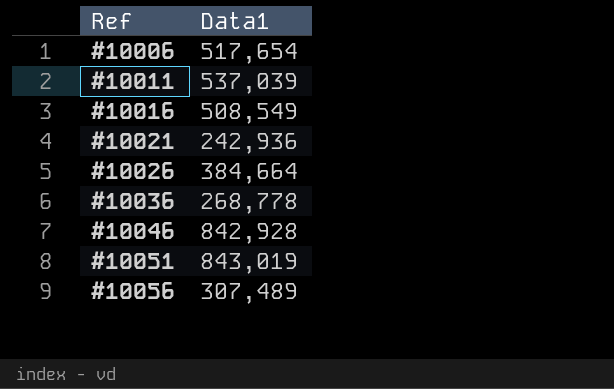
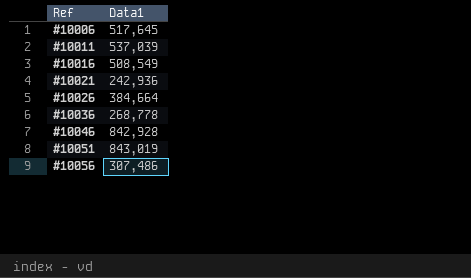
#10006 | Data1: 517,654 -> 517,645
#10056 | Data1: 307,489 -> 307,486

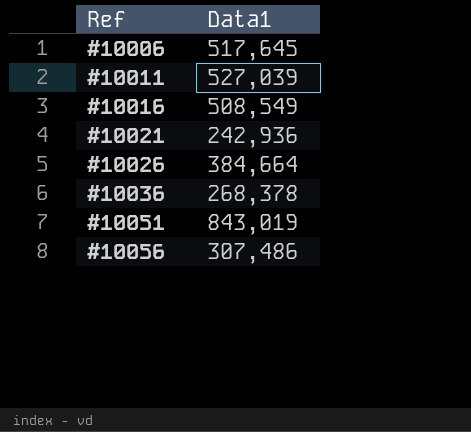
row #10046: 842,928 -> none
#10011 | Data1: 537,039 -> 527,039
#10036 | Data1: 268,778 -> 268,378

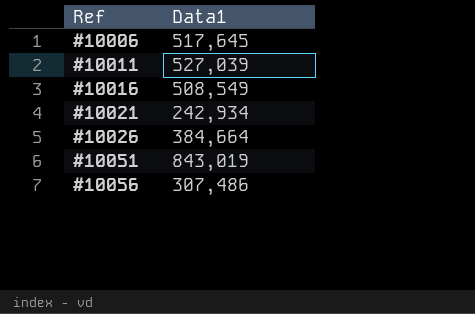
row #10036: 268,378 -> none
#10021 | Data1: 242,936 -> 242,934

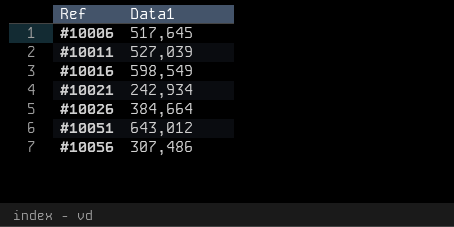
#10016 | Data1: 508,549 -> 598,549
#10051 | Data1: 843,019 -> 643,012

